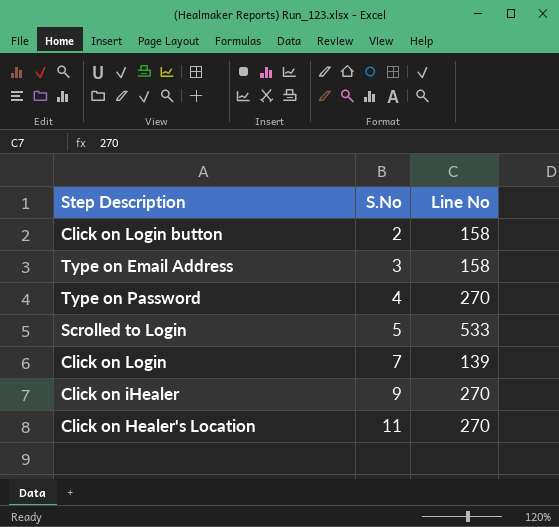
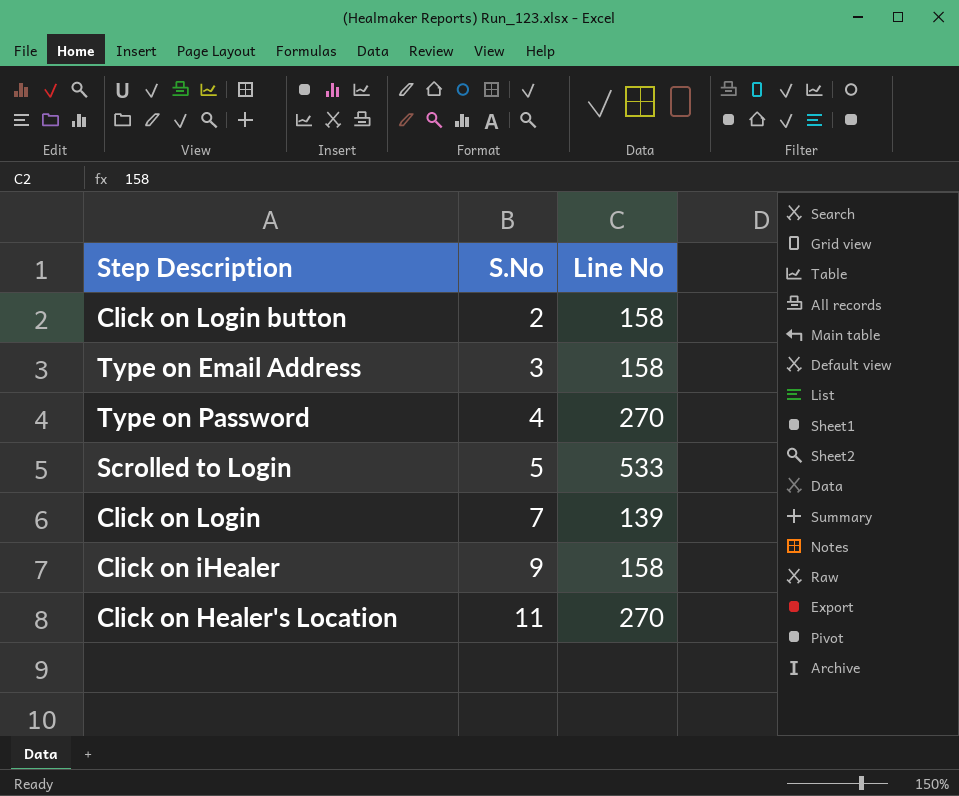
Click on iHealer | Line No: 270 -> 158

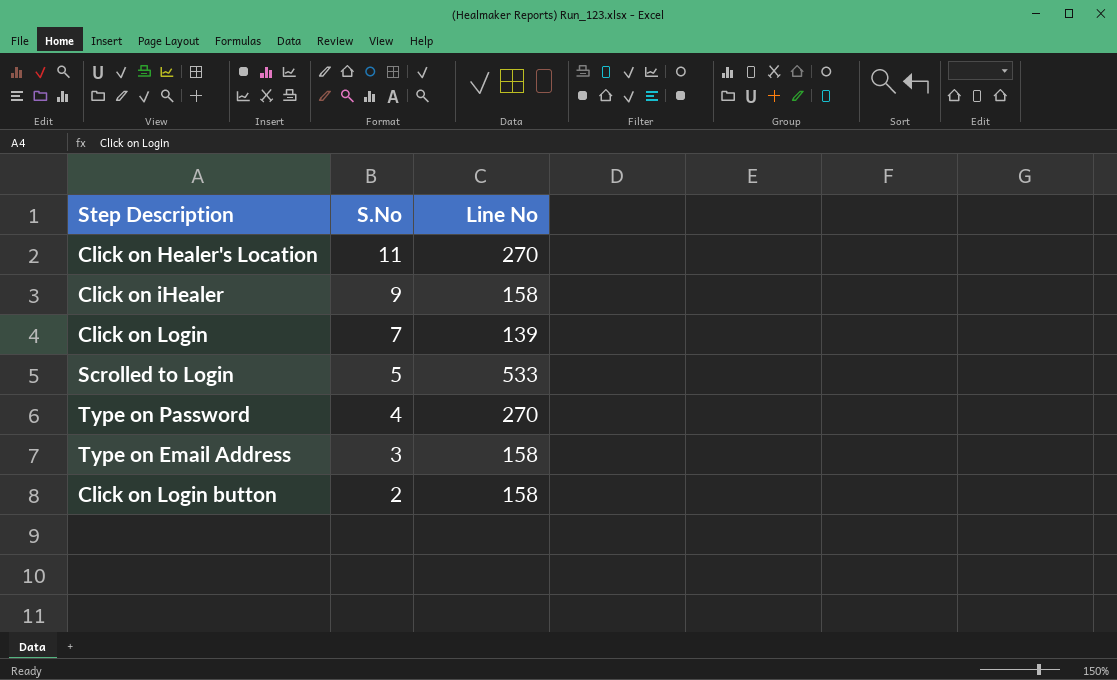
row order: S.No ascending -> S.No descending

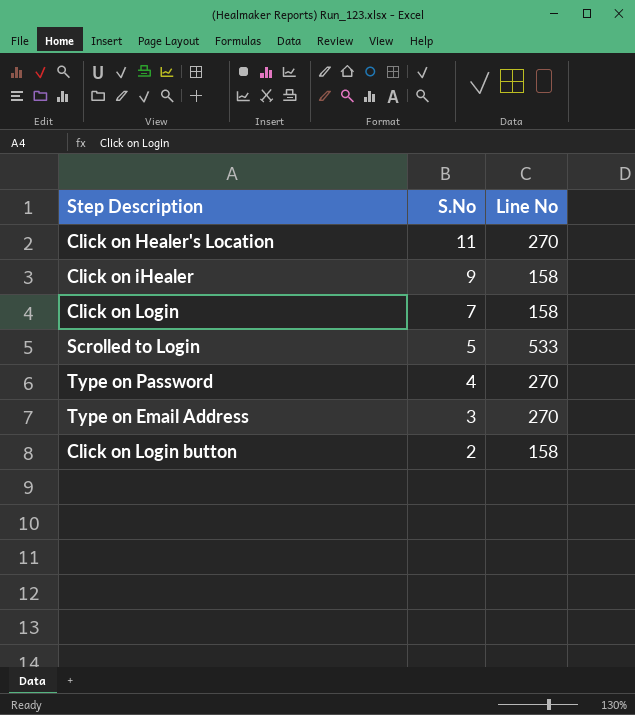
Click on Login | Line No: 139 -> 158
Type on Email Address | Line No: 158 -> 270

